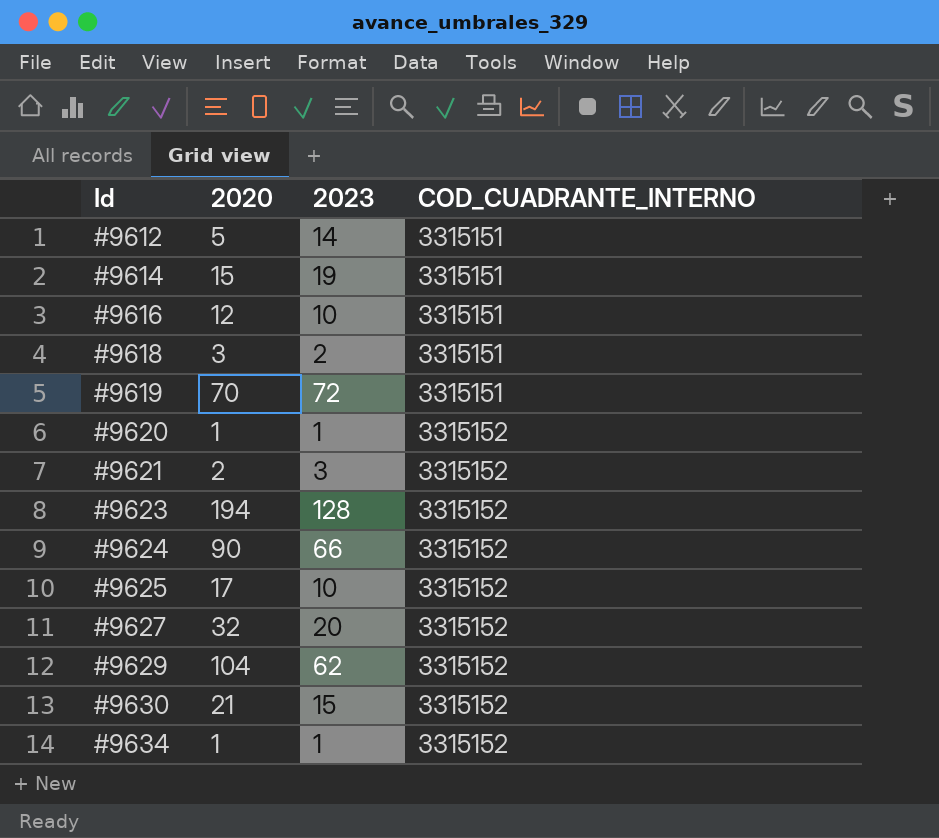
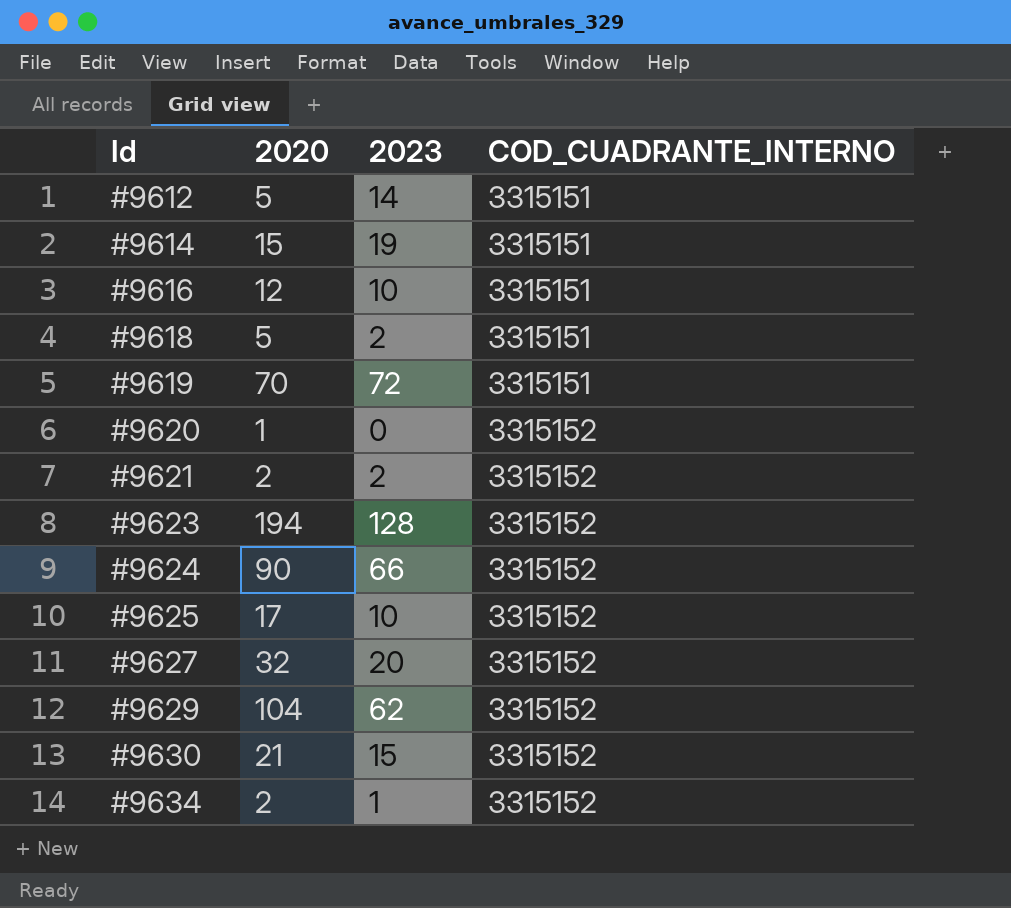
#9618 | 2020: 3 -> 5
#9620 | 2023: 1 -> 0
#9621 | 2023: 3 -> 2
#9634 | 2020: 1 -> 2

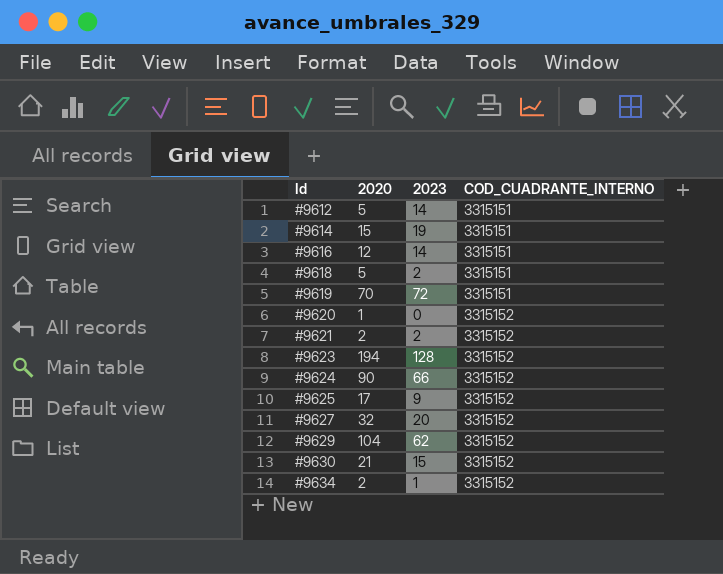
#9616 | 2023: 10 -> 14
#9625 | 2023: 10 -> 9

